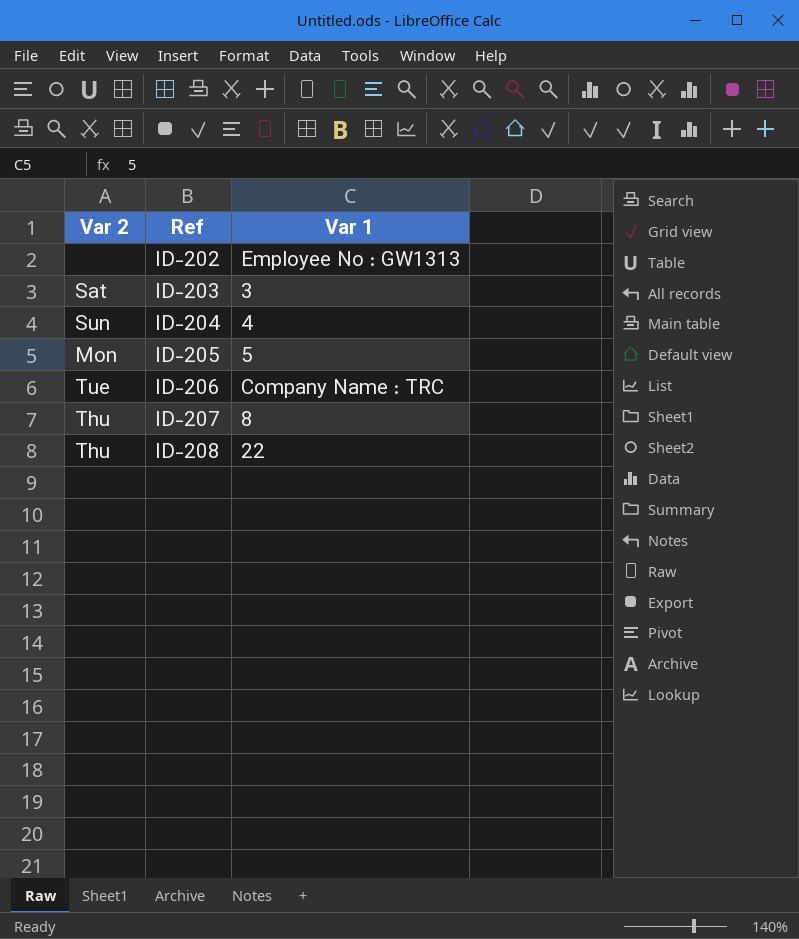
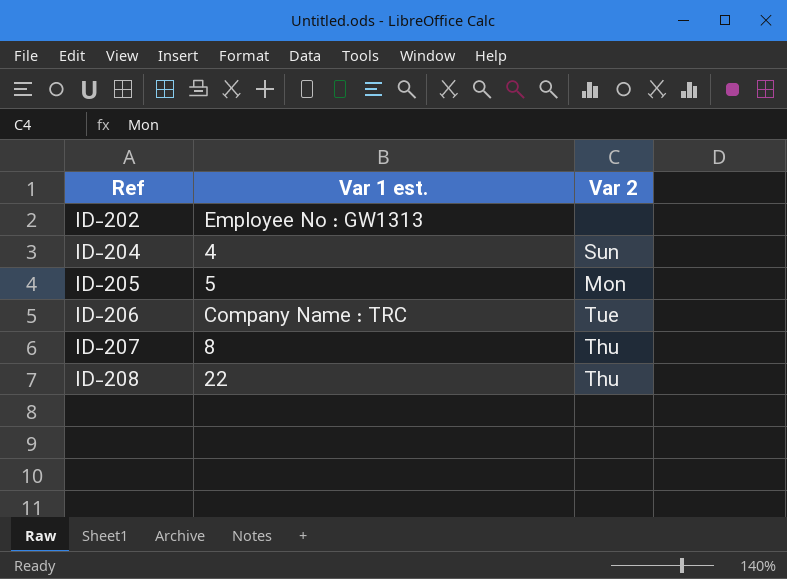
column name: Var 1 -> Var 1 est.
column Var 2 | position: 1 -> 3
row ID-203: Sat | 3 -> none

